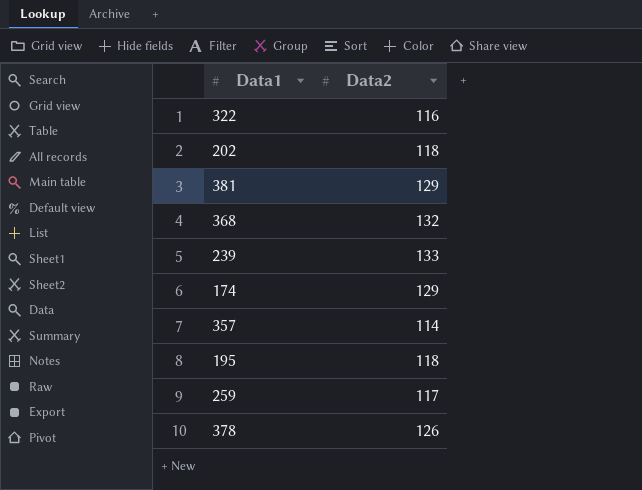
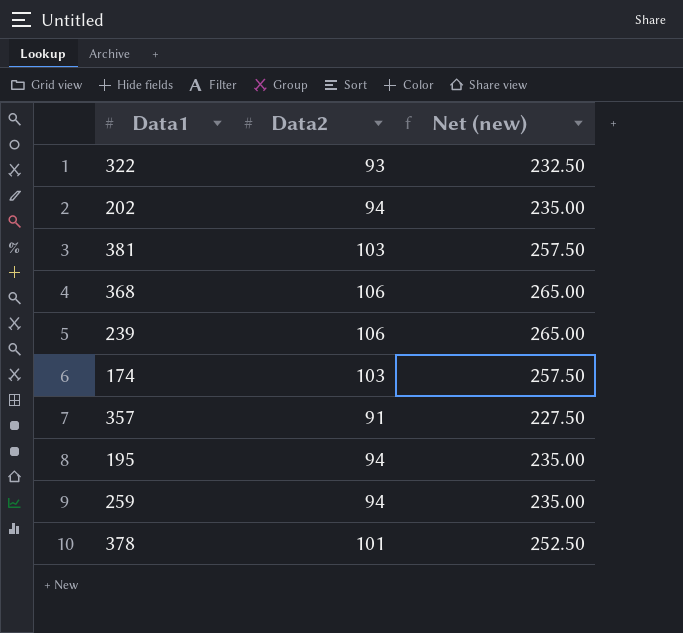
column Net (new) | formula: none -> [Data2] * 2.5
322 | Data2: 116 -> 93
202 | Data2: 118 -> 94
381 | Data2: 129 -> 103
368 | Data2: 132 -> 106
239 | Data2: 133 -> 106
174 | Data2: 129 -> 103
357 | Data2: 114 -> 91
195 | Data2: 118 -> 94
259 | Data2: 117 -> 94
378 | Data2: 126 -> 101

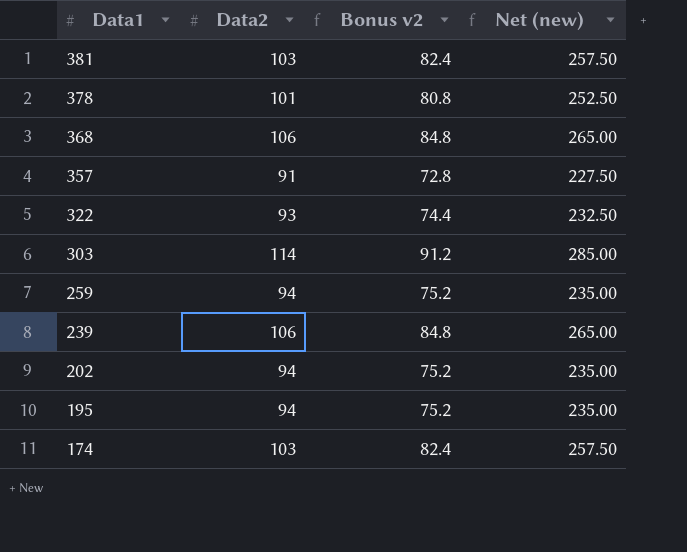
row order: none -> Data1 descending
column Bonus v2 | formula: none -> [Data2] * 0.8
row 303: none -> 114 | 91.2 | 285.00

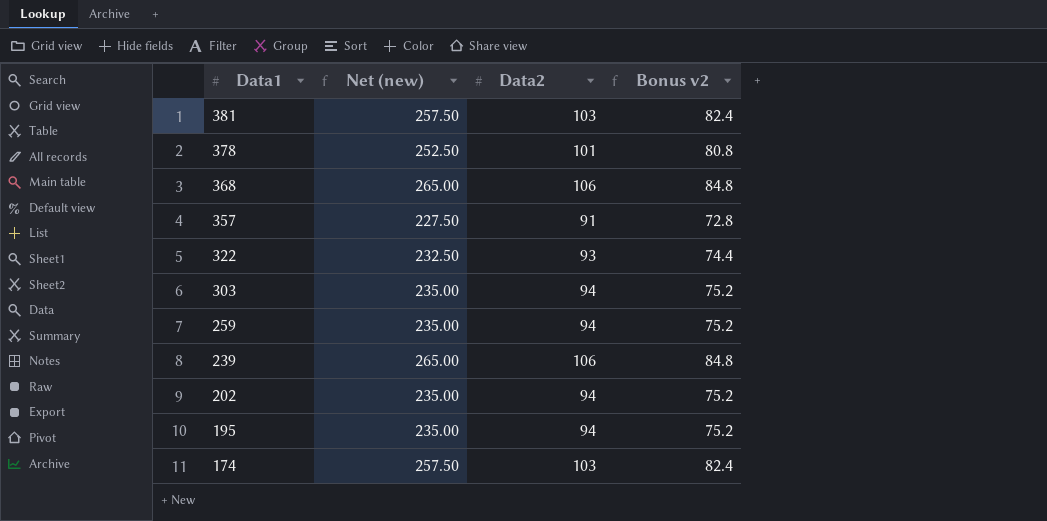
column Net (new) | position: 4 -> 2
303 | Net (new): 285.00 -> 235.00
303 | Data2: 114 -> 94
303 | Bonus v2: 91.2 -> 75.2

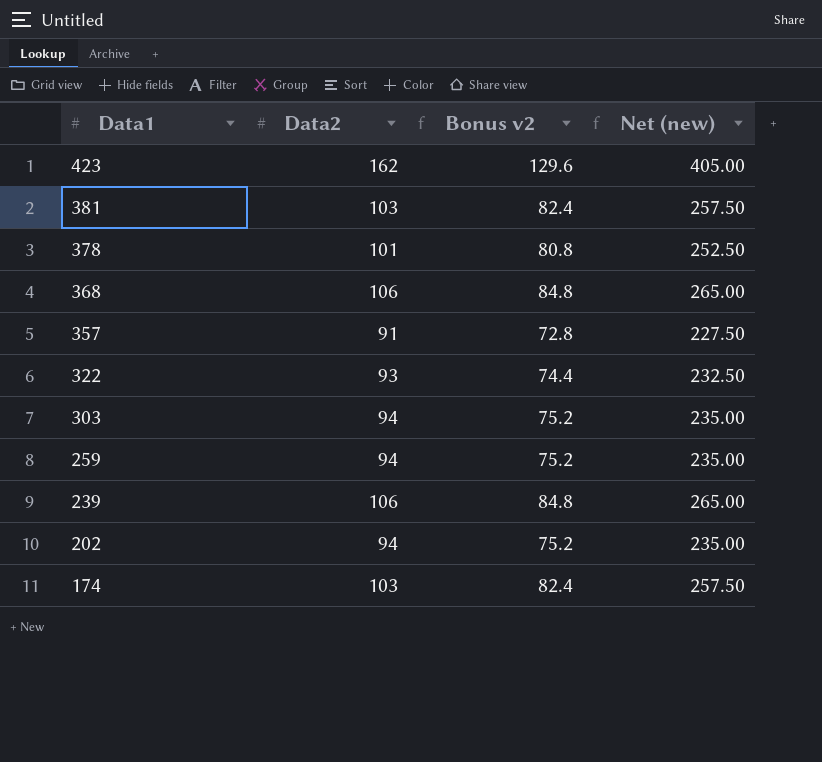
column Net (new) | position: 2 -> 4
row 195: 235.00 | 94 | 75.2 -> none
row 423: none -> 162 | 129.6 | 405.00

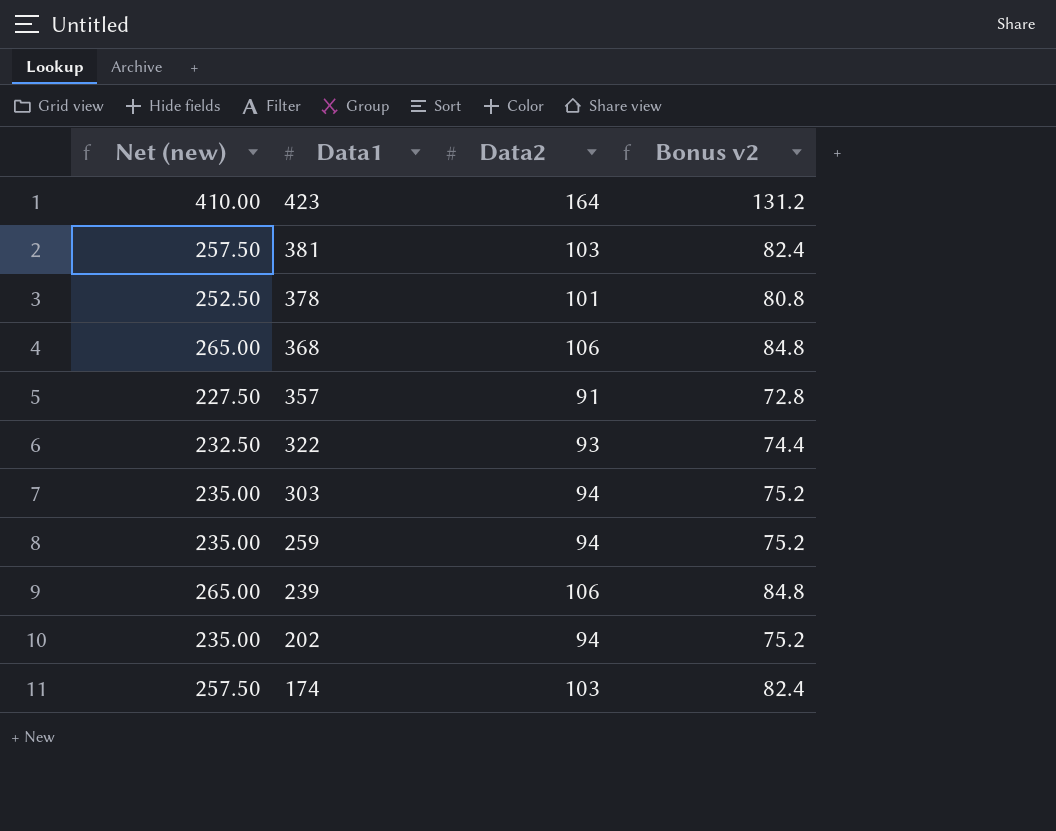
column Net (new) | position: 4 -> 1
423 | Net (new): 405.00 -> 410.00
423 | Data2: 162 -> 164
423 | Bonus v2: 129.6 -> 131.2

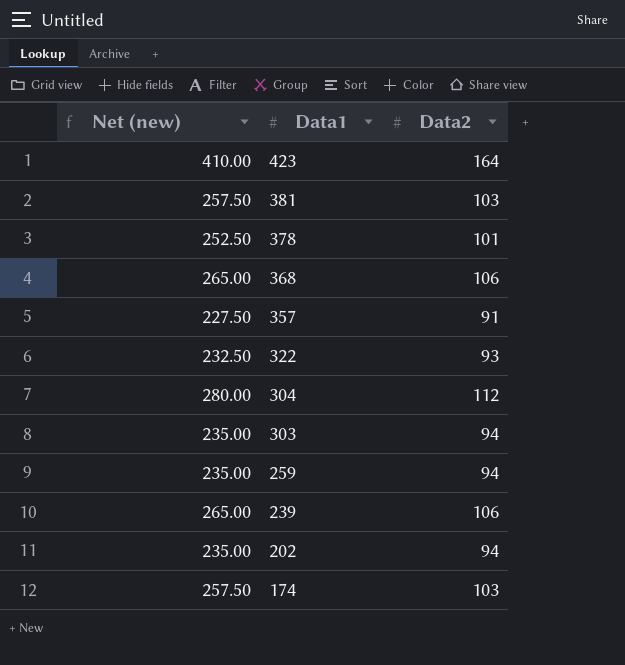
column Bonus v2 | formula: [Data2] * 0.8 -> none
row 304: none -> 280.00 | 112

